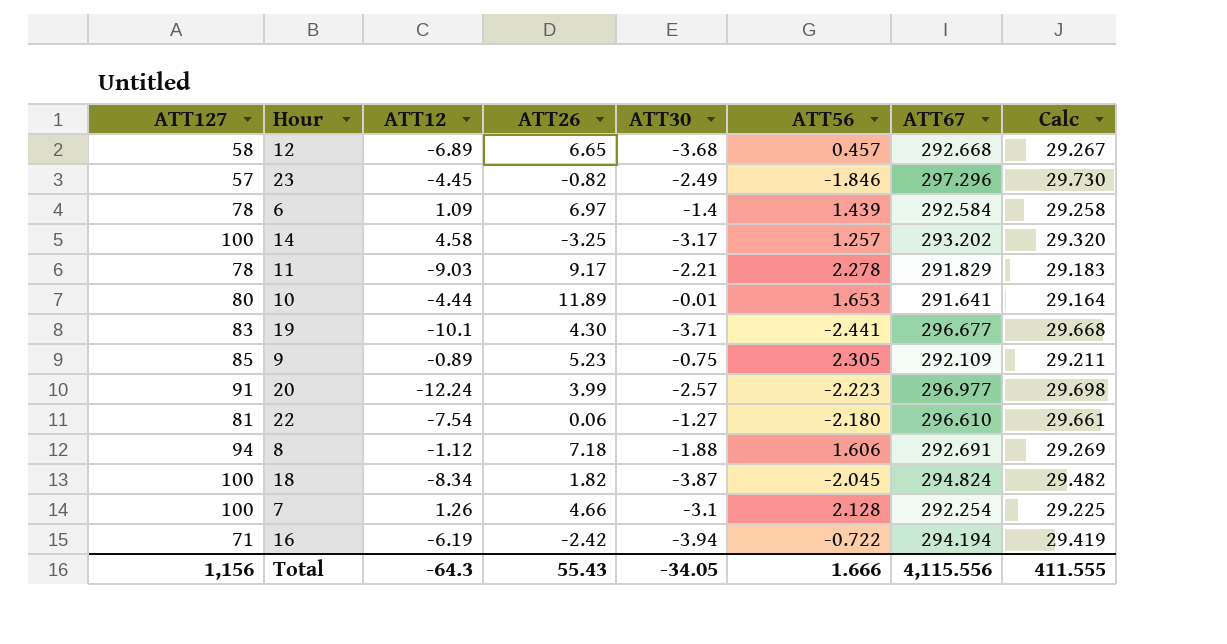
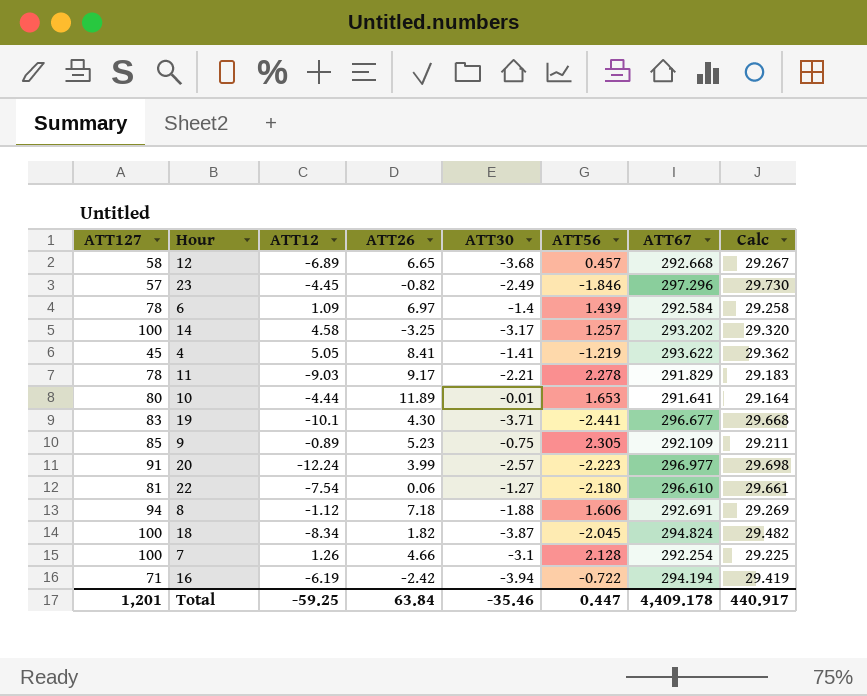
row 4: none -> 45 | 5.05 | 8.41 | -1.41 | -1.219 | 293.622 | 29.362
Total | ATT127: 1,156 -> 1,201
Total | ATT12: -64.3 -> -59.25
Total | ATT26: 55.43 -> 63.84
Total | ATT30: -34.05 -> -35.46
Total | ATT56: 1.666 -> 0.447
Total | ATT67: 4,115.556 -> 4,409.178
Total | Calc: 411.555 -> 440.917

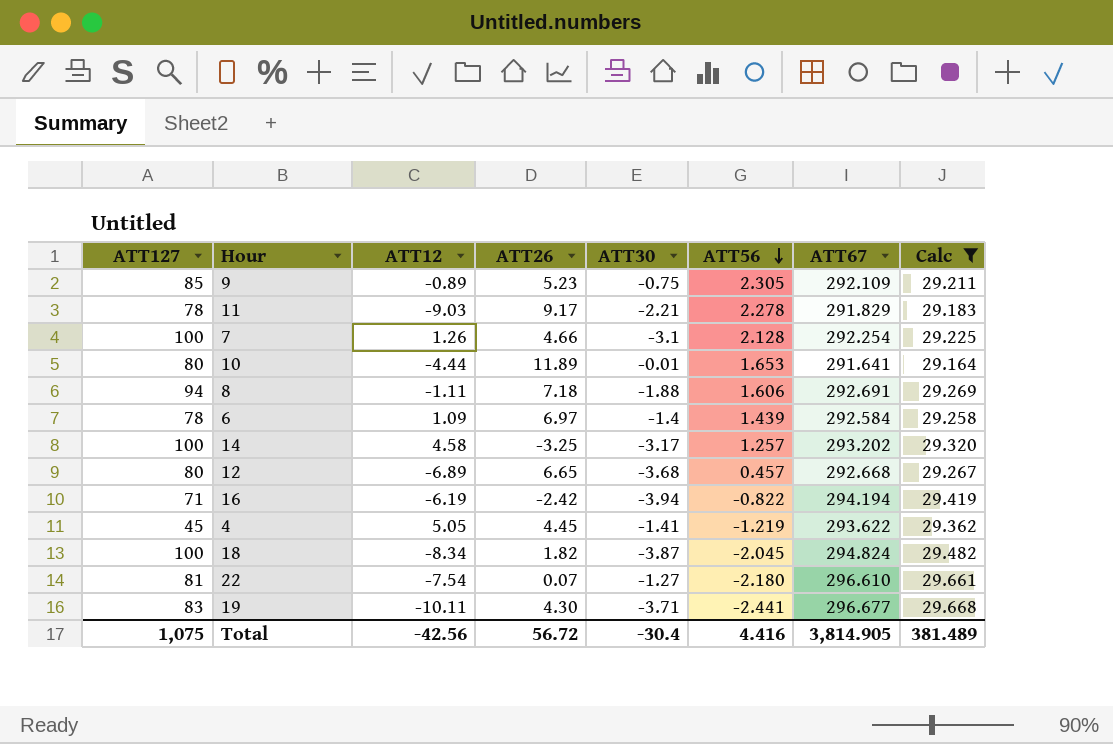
filter: none -> Calc <= 29.668
row order: none -> ATT56 descending
8 | ATT12: -1.12 -> -1.11
12 | ATT127: 58 -> 80
16 | ATT56: -0.722 -> -0.822
4 | ATT26: 8.41 -> 4.45
22 | ATT26: 0.06 -> 0.07
19 | ATT12: -10.1 -> -10.11
Total | ATT127: 1,201 -> 1,075
Total | ATT12: -59.25 -> -42.56
Total | ATT26: 63.84 -> 56.72
Total | ATT30: -35.46 -> -30.4
Total | ATT56: 0.447 -> 4.416
Total | ATT67: 4,409.178 -> 3,814.905
Total | Calc: 440.917 -> 381.489

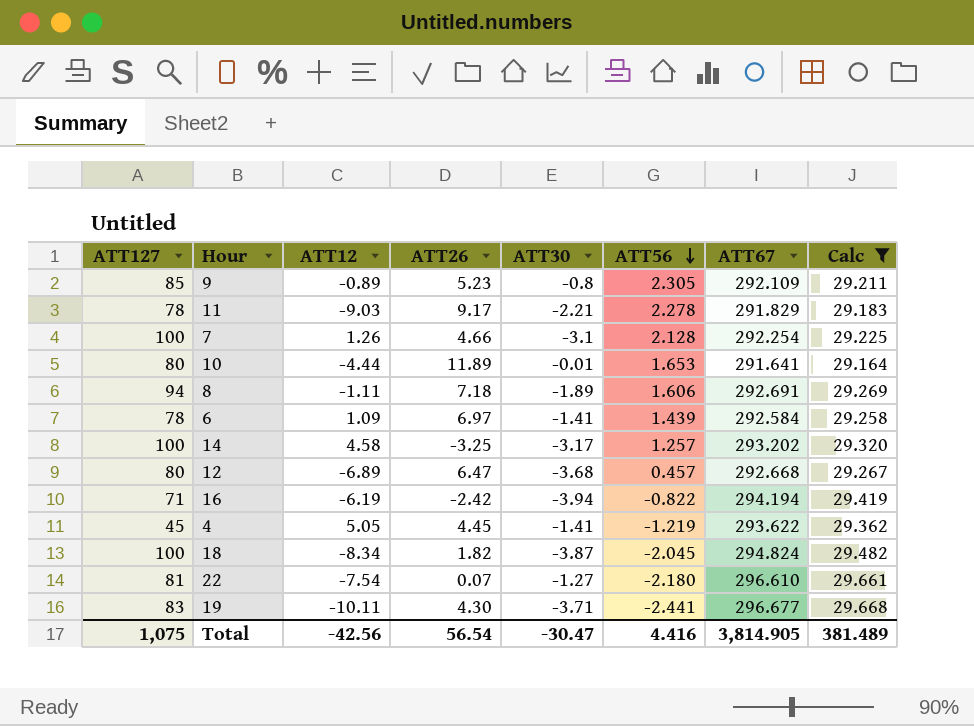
9 | ATT30: -0.75 -> -0.8
8 | ATT30: -1.88 -> -1.89
6 | ATT30: -1.4 -> -1.41
12 | ATT26: 6.65 -> 6.47
Total | ATT26: 56.72 -> 56.54
Total | ATT30: -30.4 -> -30.47

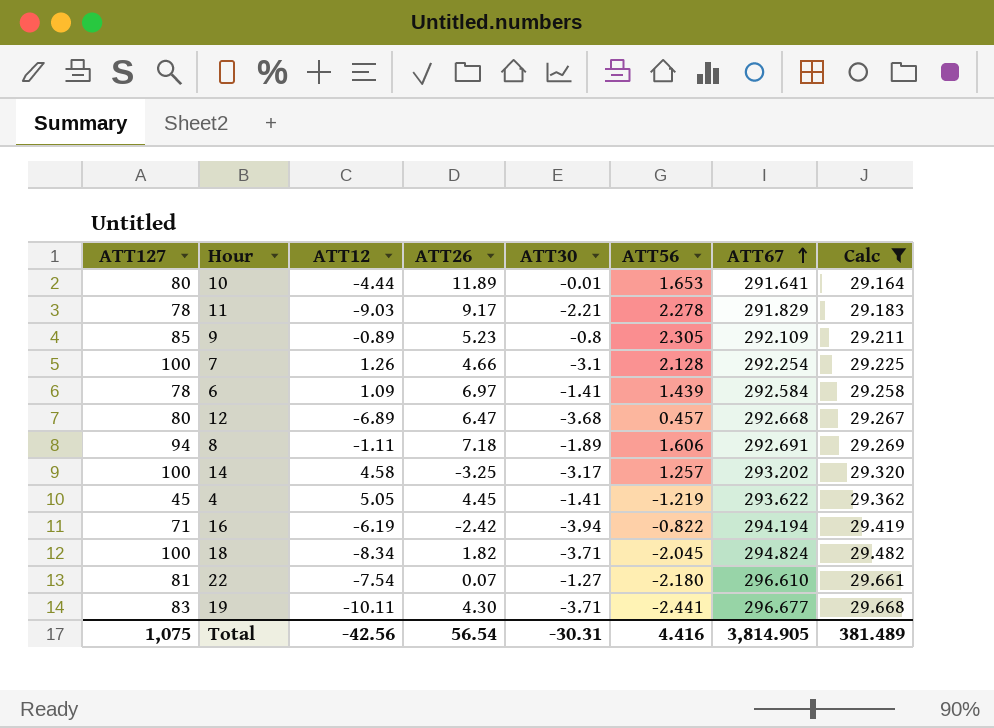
row order: ATT56 descending -> ATT67 ascending
18 | ATT30: -3.87 -> -3.71
Total | ATT30: -30.47 -> -30.31

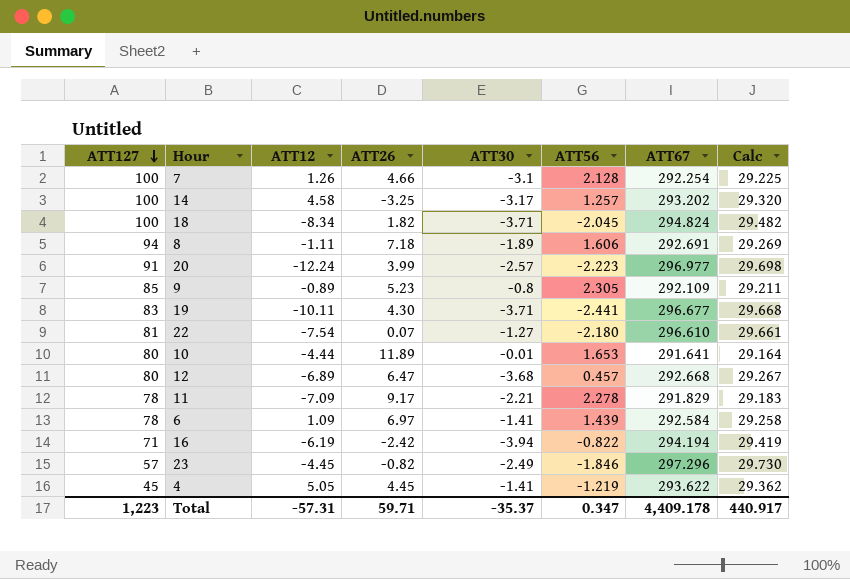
filter: Calc <= 29.668 -> none
row order: ATT67 ascending -> ATT127 descending
11 | ATT12: -9.03 -> -7.09
Total | ATT127: 1,075 -> 1,223
Total | ATT12: -42.56 -> -57.31
Total | ATT26: 56.54 -> 59.71
Total | ATT30: -30.31 -> -35.37
Total | ATT56: 4.416 -> 0.347
Total | ATT67: 3,814.905 -> 4,409.178
Total | Calc: 381.489 -> 440.917

